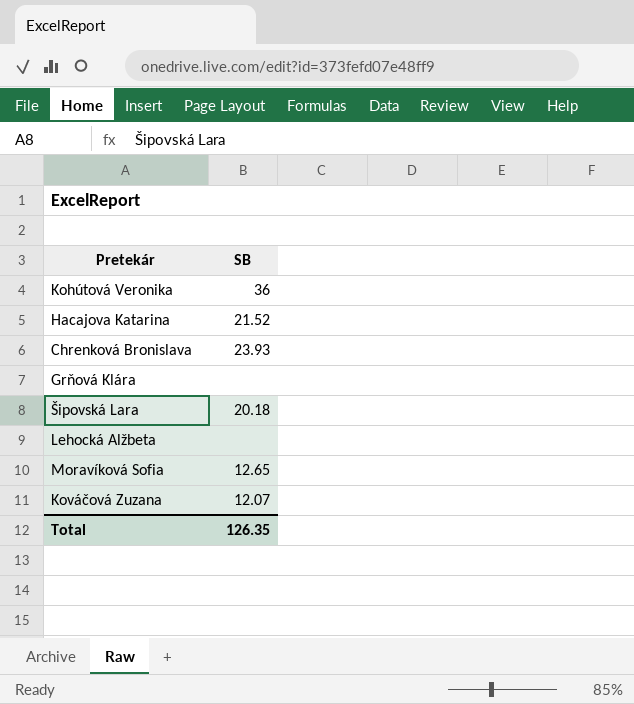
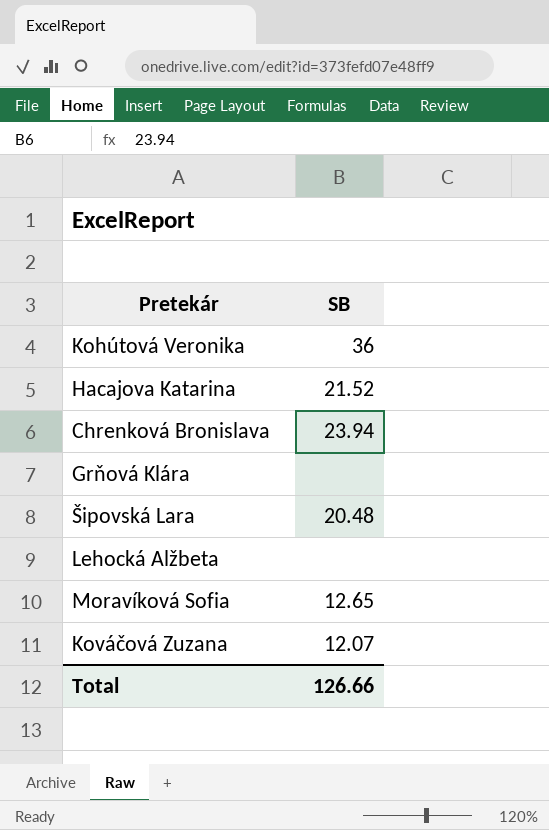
Chrenková Bronislava | SB: 23.93 -> 23.94
Šipovská Lara | SB: 20.18 -> 20.48
Total | SB: 126.35 -> 126.66

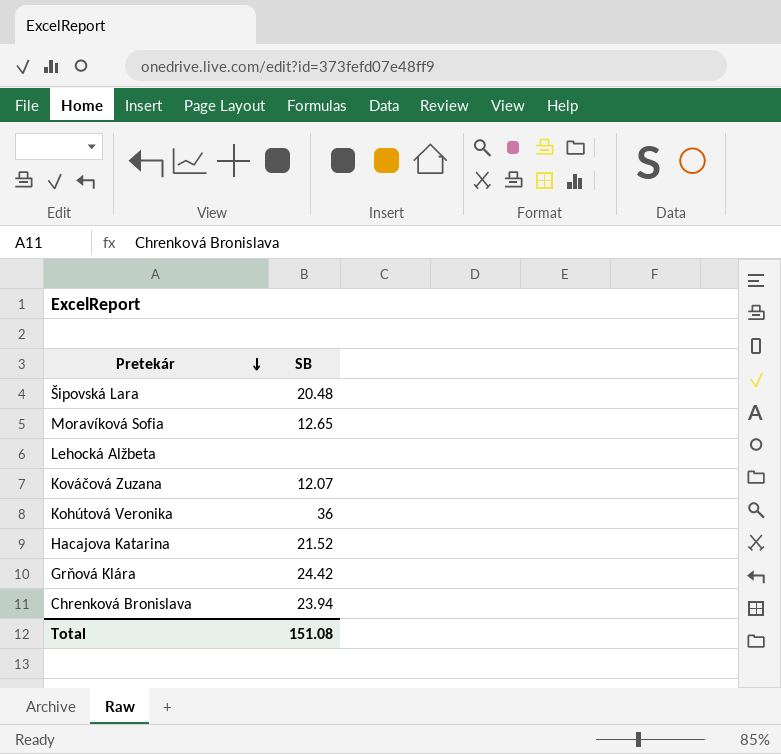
row order: none -> Pretekár descending
Grňová Klára | SB: none -> 24.42
Total | SB: 126.66 -> 151.08

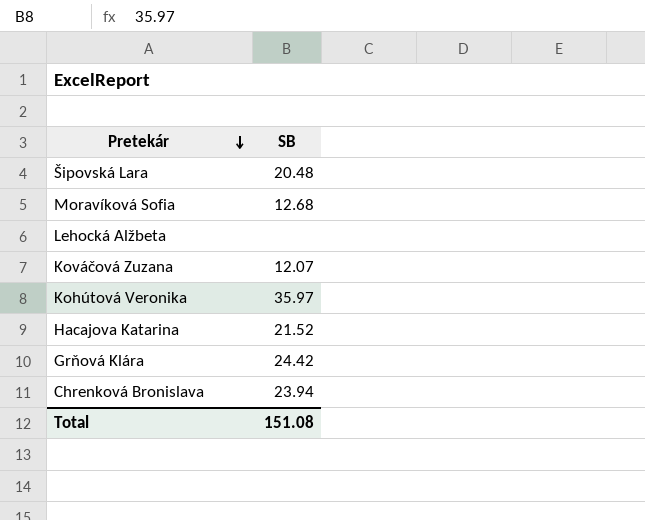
Moravíková Sofia | SB: 12.65 -> 12.68
Kohútová Veronika | SB: 36 -> 35.97

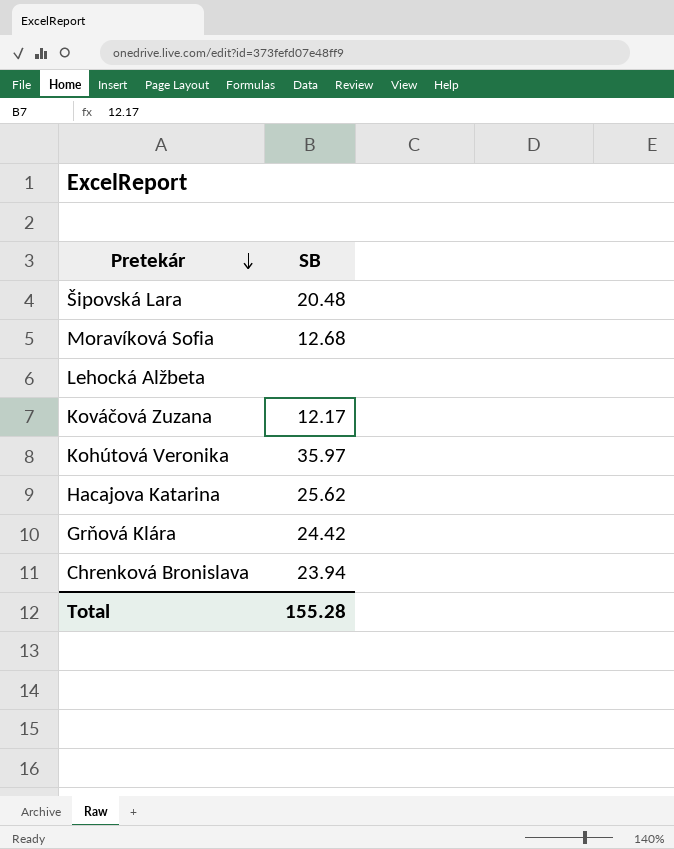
Kováčová Zuzana | SB: 12.07 -> 12.17
Hacajova Katarina | SB: 21.52 -> 25.62
Total | SB: 151.08 -> 155.28

